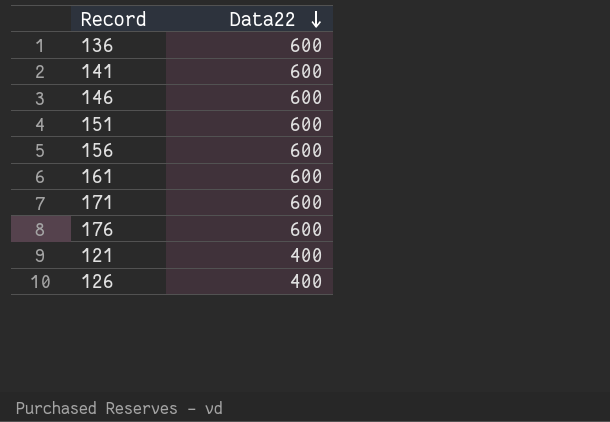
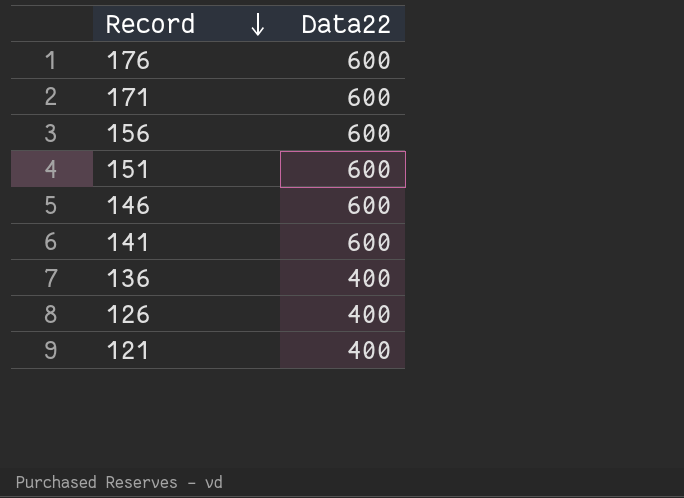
row order: Data22 descending -> Record descending
row 161: 600 -> none
136 | Data22: 600 -> 400

